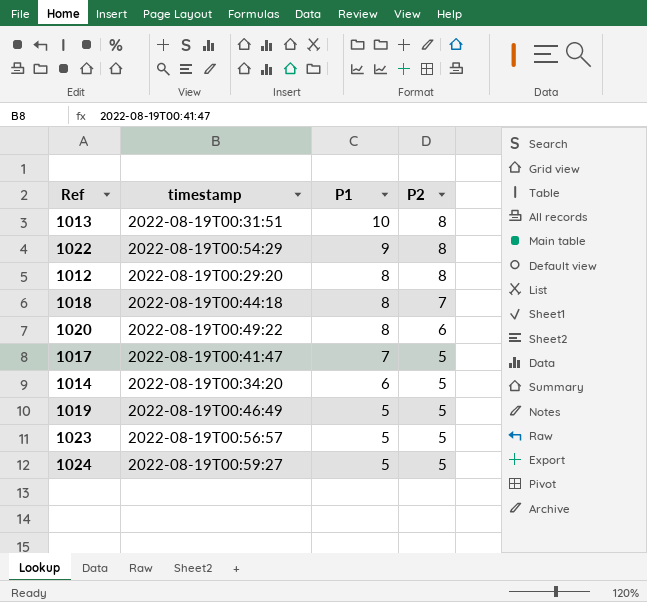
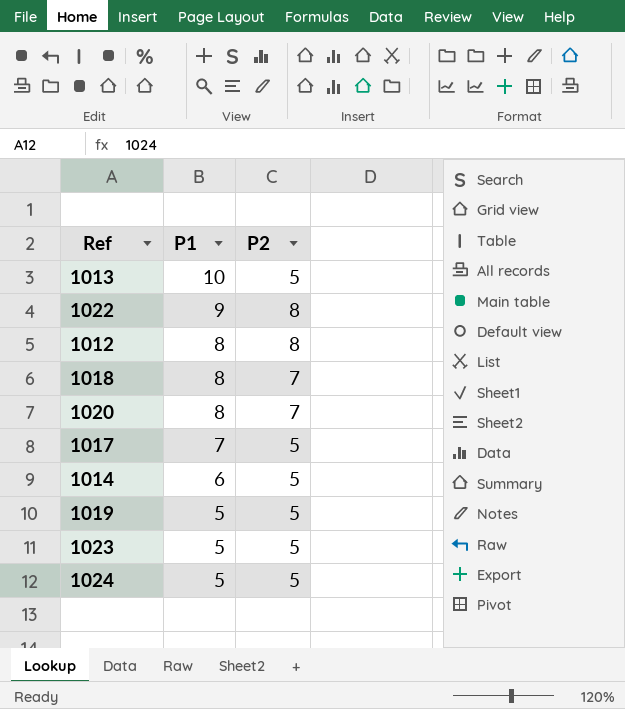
column timestamp | position: 2 -> none
1013 | P2: 8 -> 5
1020 | P2: 6 -> 7

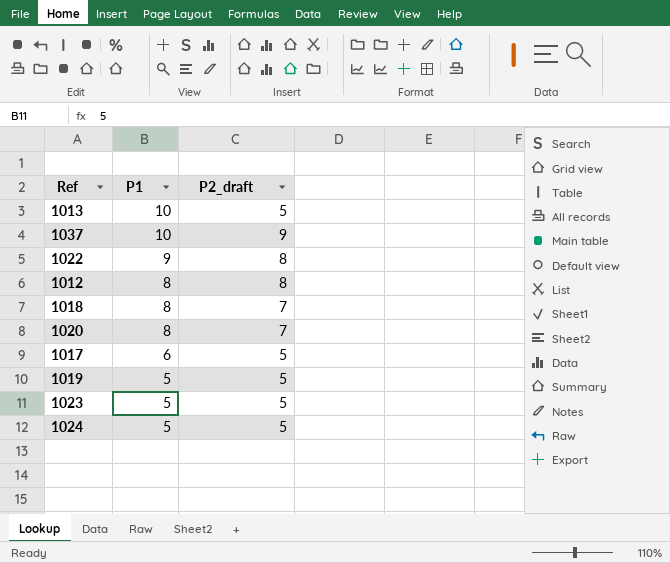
column name: P2 -> P2_draft
row 1014: 6 | 5 -> none
row 1037: none -> 10 | 9
1017 | P1: 7 -> 6

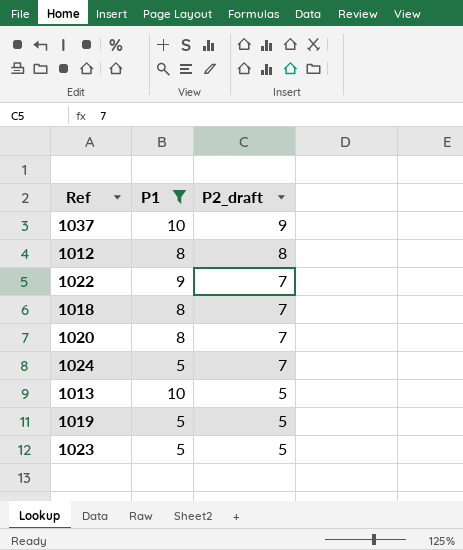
filter: none -> P1 != 6
row order: P1 descending -> P2_draft descending
1022 | P2_draft: 8 -> 7
1024 | P2_draft: 5 -> 7

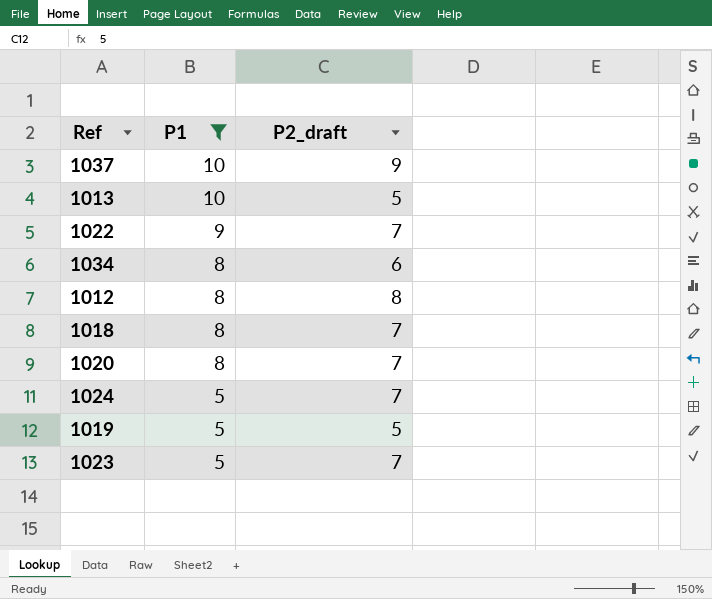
row order: P2_draft descending -> P1 descending
row 1034: none -> 8 | 6
1023 | P2_draft: 5 -> 7

